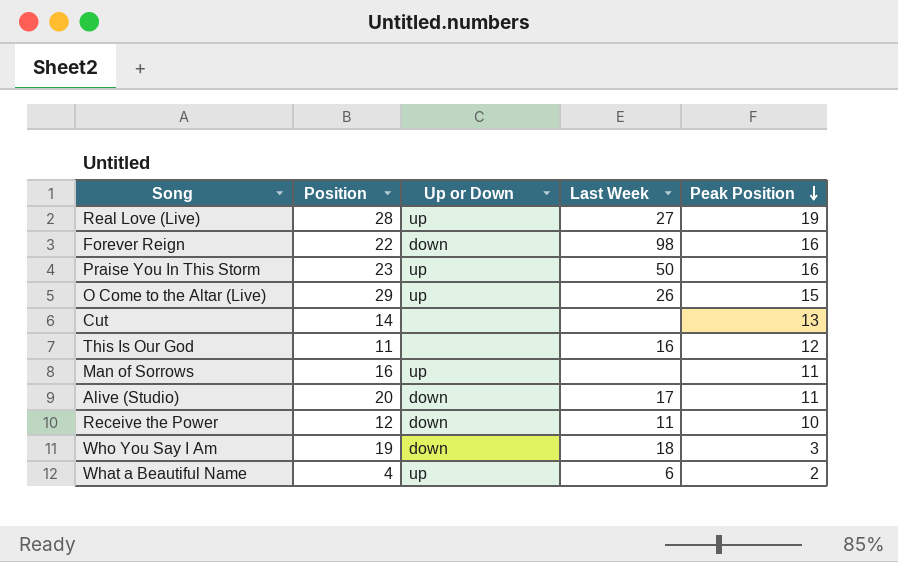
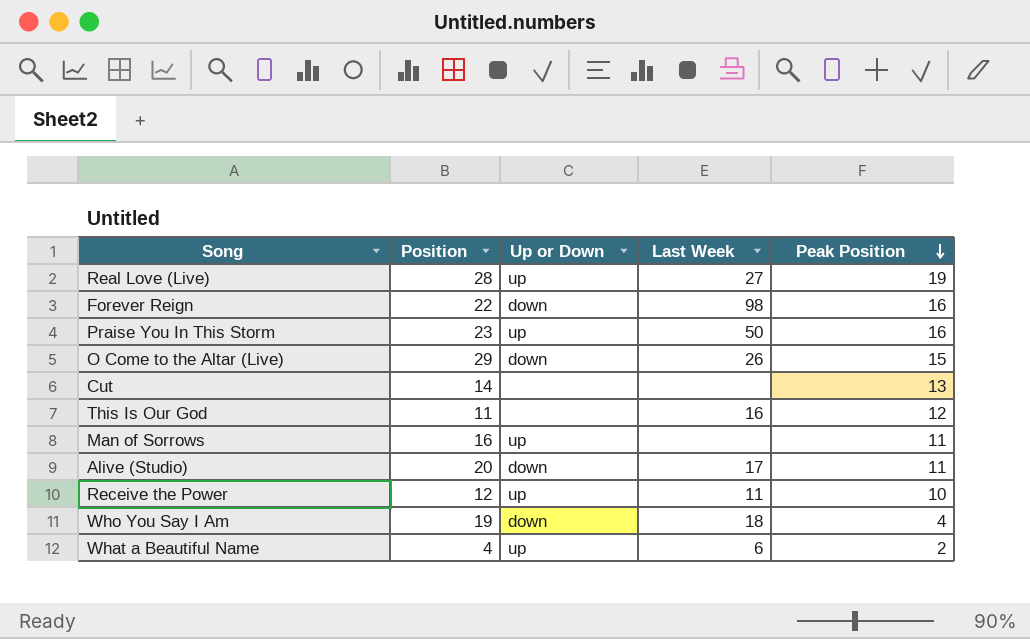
O Come to the Altar (Live) | Up or Down: up -> down
Receive the Power | Up or Down: down -> up
Who You Say I Am | Peak Position: 3 -> 4

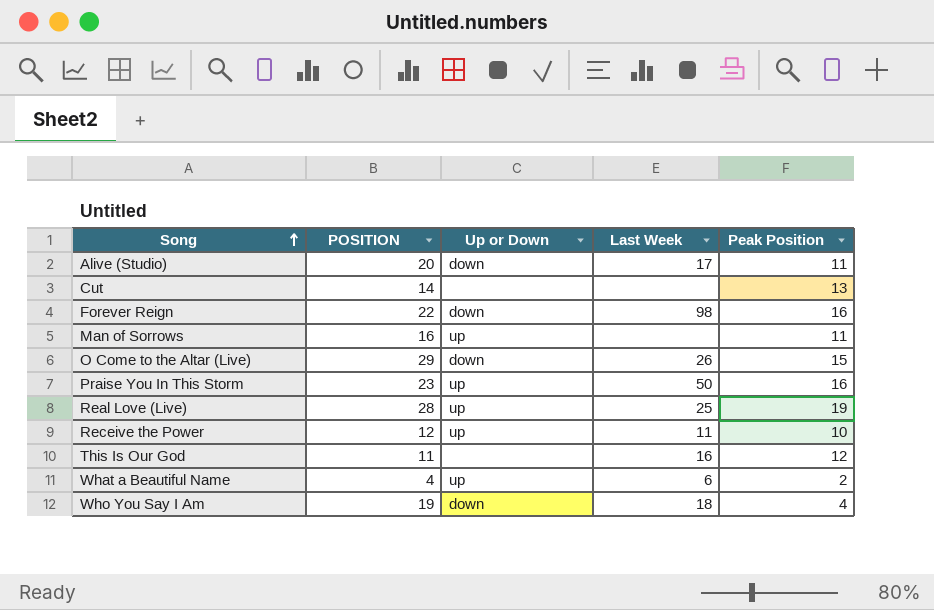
row order: Peak Position descending -> Song ascending
column name: Position -> POSITION
Real Love (Live) | Last Week: 27 -> 25

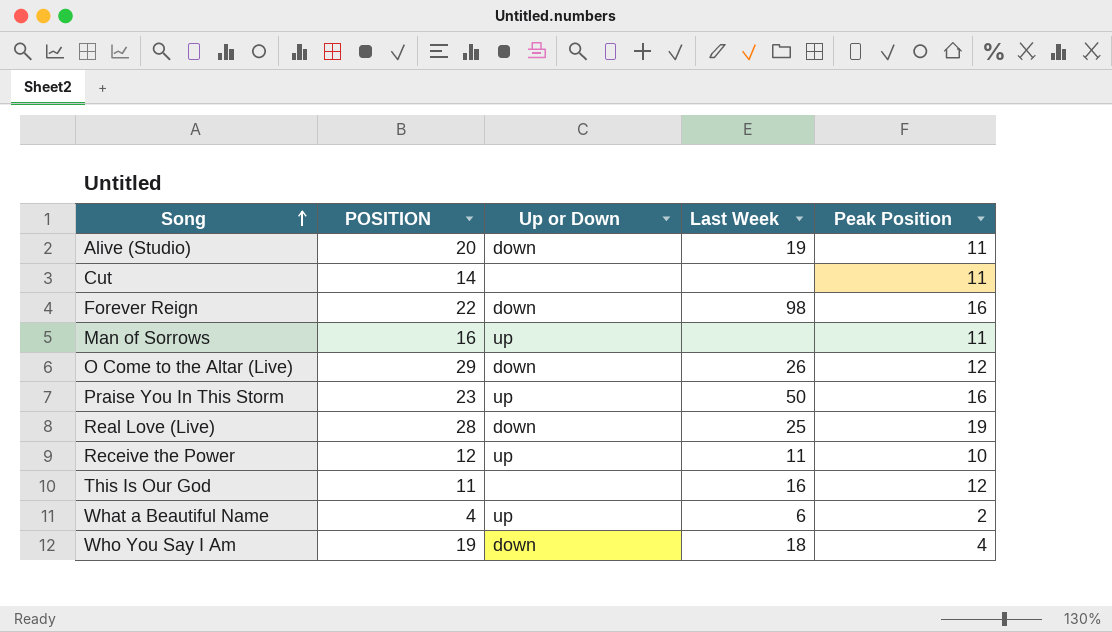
Alive (Studio) | Last Week: 17 -> 19
Cut | Peak Position: 13 -> 11
O Come to the Altar (Live) | Peak Position: 15 -> 12
Real Love (Live) | Up or Down: up -> down

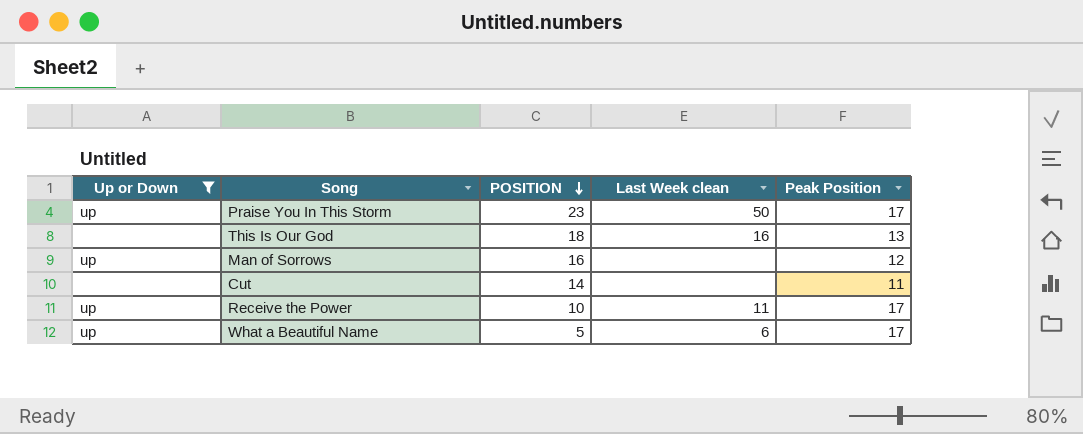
filter: none -> Up or Down != down
row order: Song ascending -> POSITION descending
column Up or Down | position: 3 -> 1
column name: Last Week -> Last Week clean
Praise You In This Storm | Peak Position: 16 -> 17
This Is Our God | POSITION: 11 -> 18
This Is Our God | Peak Position: 12 -> 13
Man of Sorrows | Peak Position: 11 -> 12
Receive the Power | POSITION: 12 -> 10
Receive the Power | Peak Position: 10 -> 17
What a Beautiful Name | POSITION: 4 -> 5
What a Beautiful Name | Peak Position: 2 -> 17

